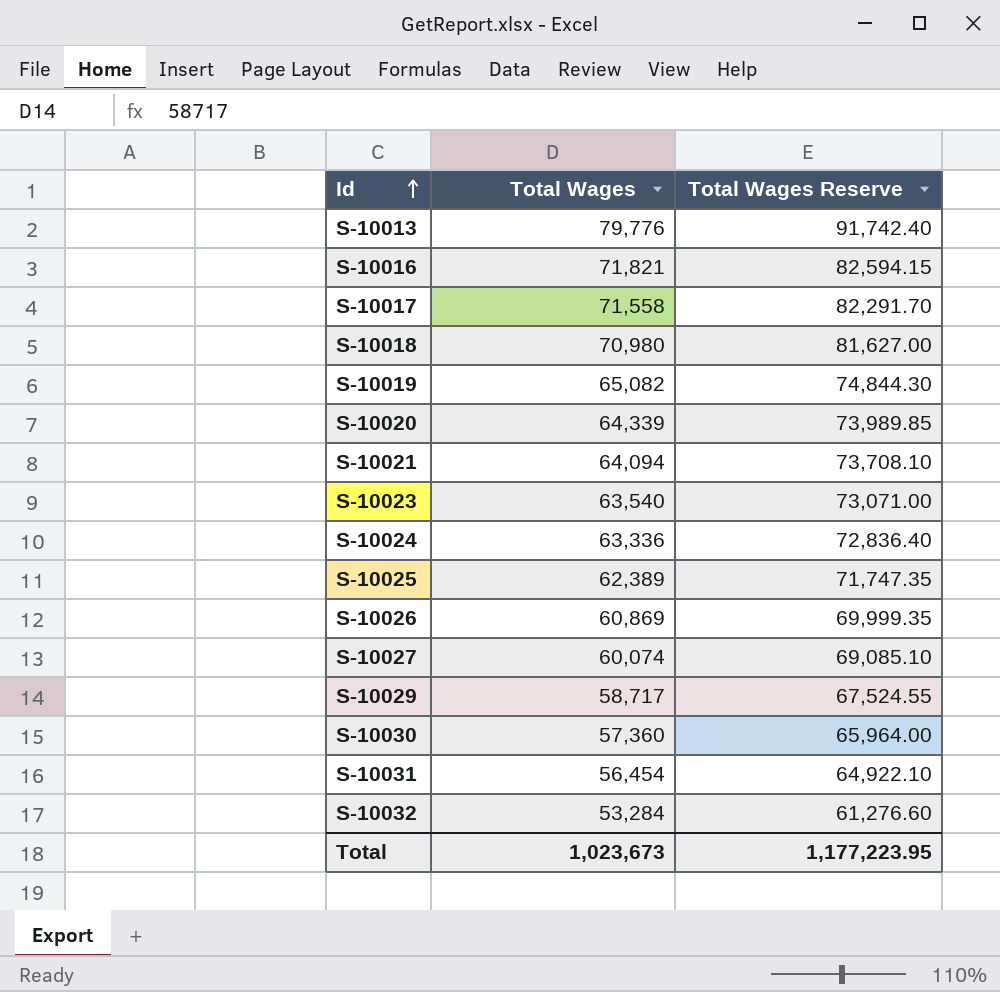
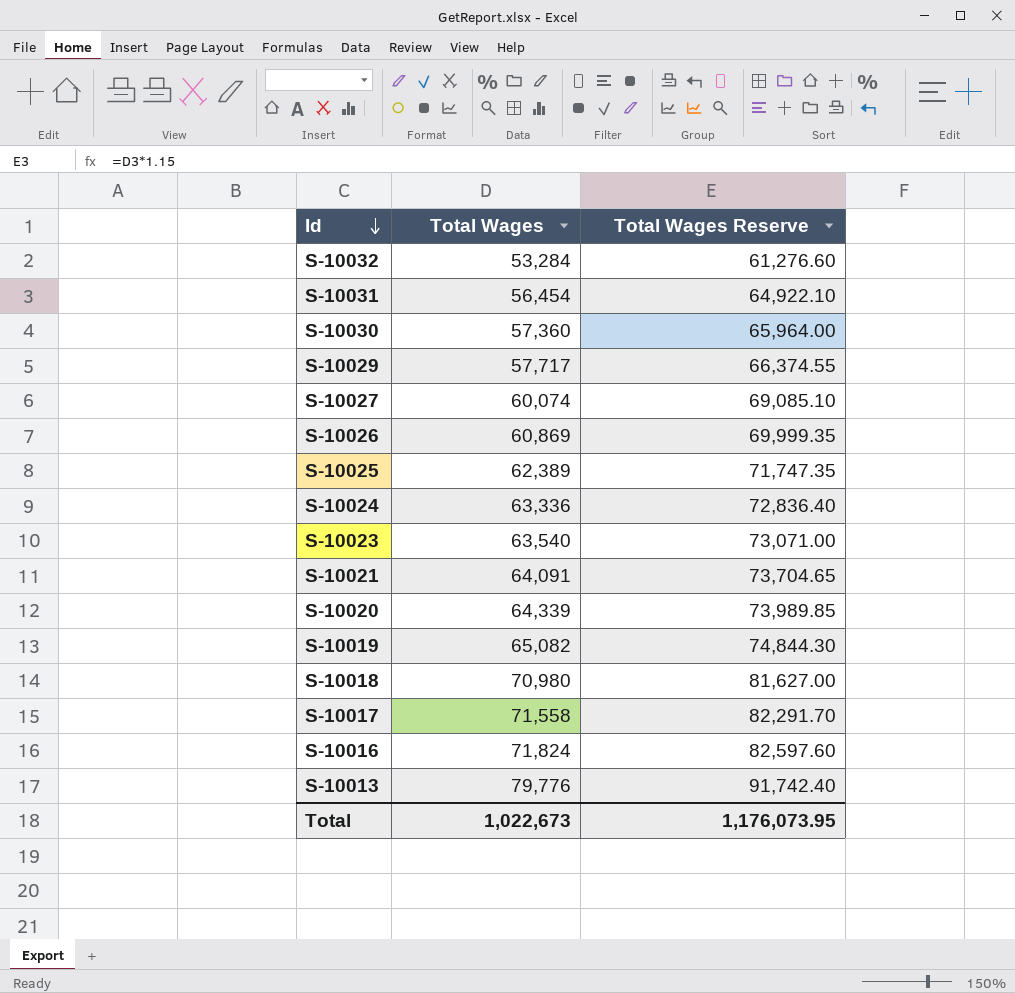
row order: Id ascending -> Id descending
S-10029 | Total Wages: 58,717 -> 57,717
S-10029 | Total Wages Reserve: 67,524.55 -> 66,374.55
S-10021 | Total Wages: 64,094 -> 64,091
S-10021 | Total Wages Reserve: 73,708.10 -> 73,704.65
S-10016 | Total Wages: 71,821 -> 71,824
S-10016 | Total Wages Reserve: 82,594.15 -> 82,597.60
Total | Total Wages: 1,023,673 -> 1,022,673
Total | Total Wages Reserve: 1,177,223.95 -> 1,176,073.95

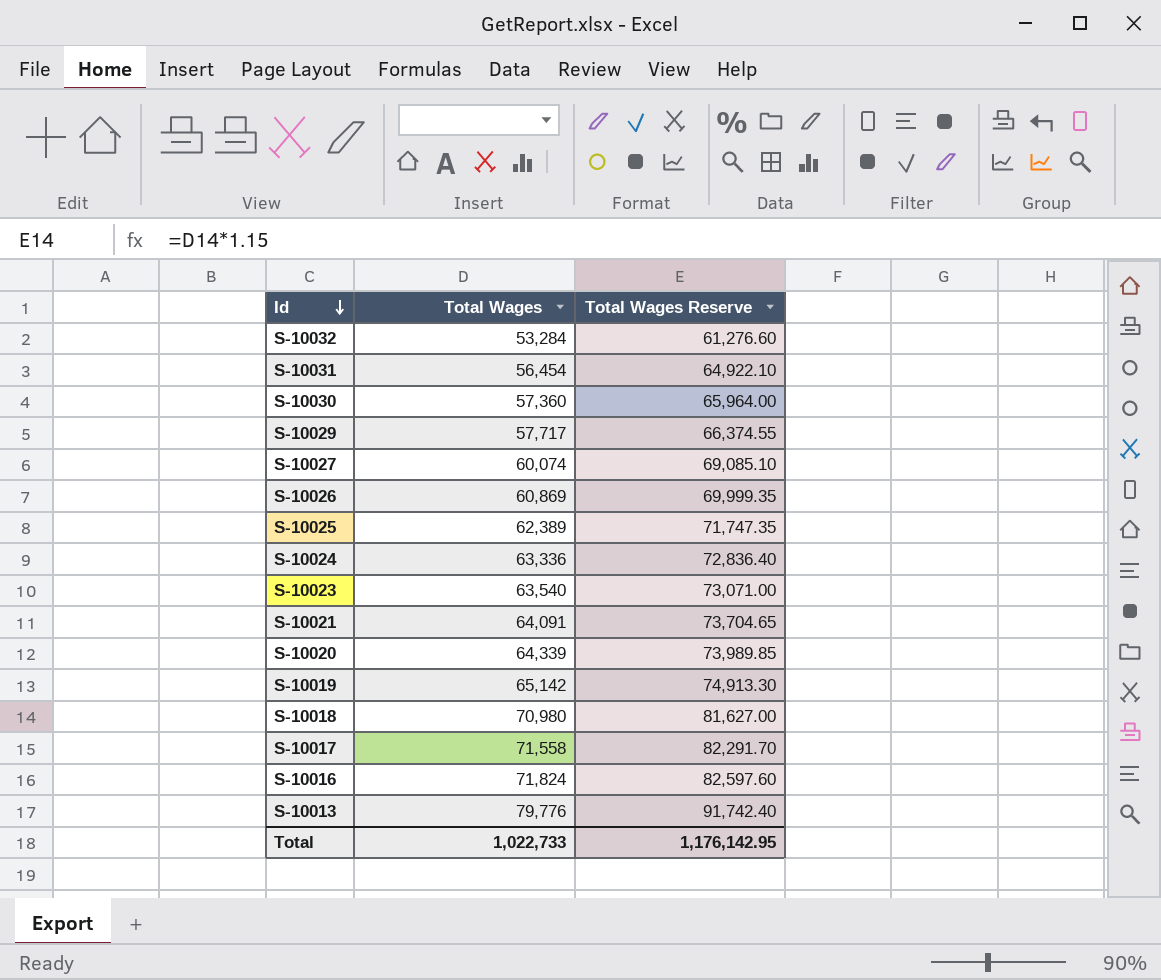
S-10019 | Total Wages: 65,082 -> 65,142
S-10019 | Total Wages Reserve: 74,844.30 -> 74,913.30
Total | Total Wages: 1,022,673 -> 1,022,733
Total | Total Wages Reserve: 1,176,073.95 -> 1,176,142.95

